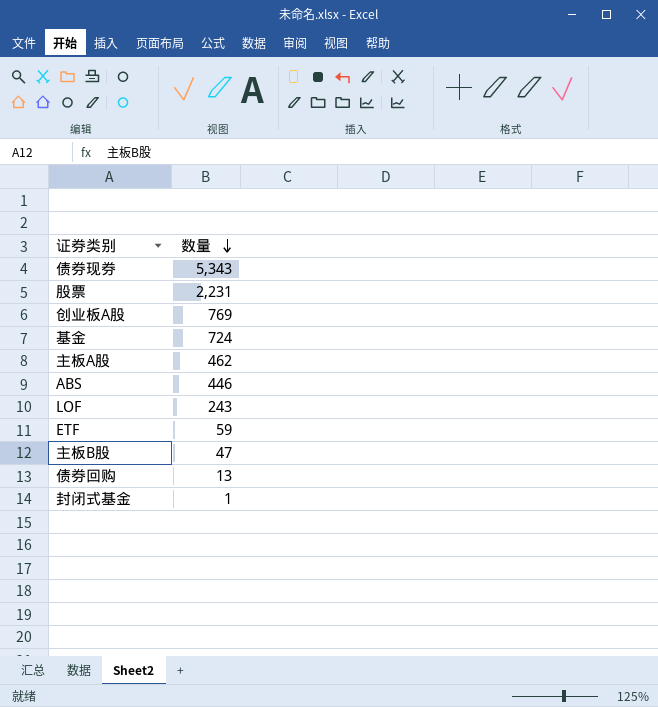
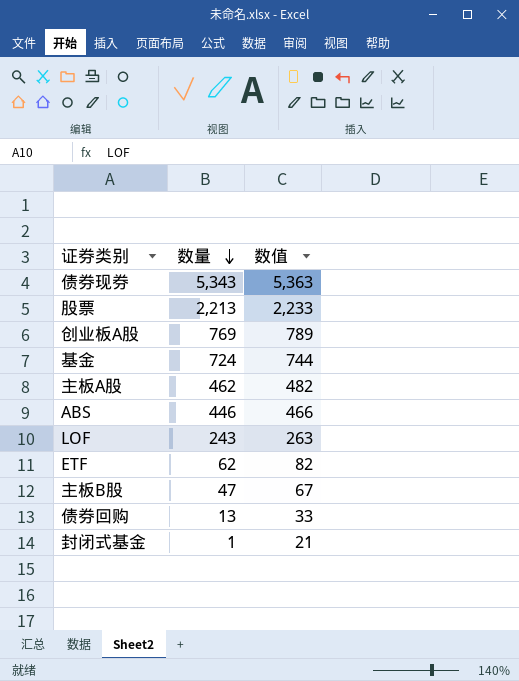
column 数值 | formula: none -> [数量] + 20
股票 | 数量: 2,231 -> 2,213
ETF | 数量: 59 -> 62

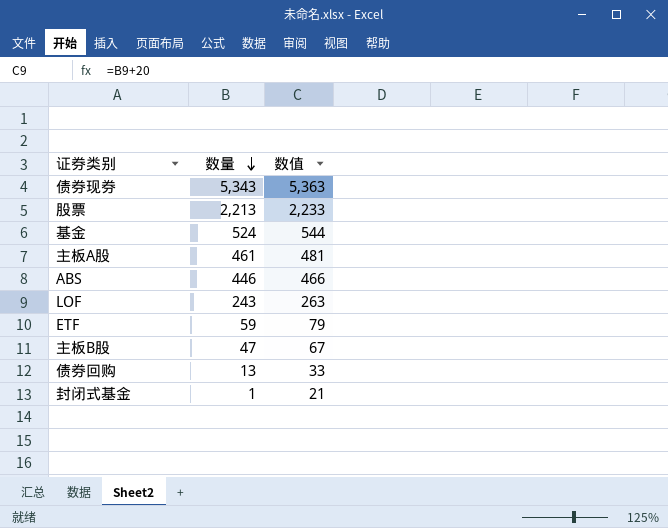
row 创业板A股: 769 | 789 -> none
基金 | 数量: 724 -> 524
基金 | 数值: 744 -> 544
主板A股 | 数量: 462 -> 461
主板A股 | 数值: 482 -> 481
ETF | 数量: 62 -> 59
ETF | 数值: 82 -> 79

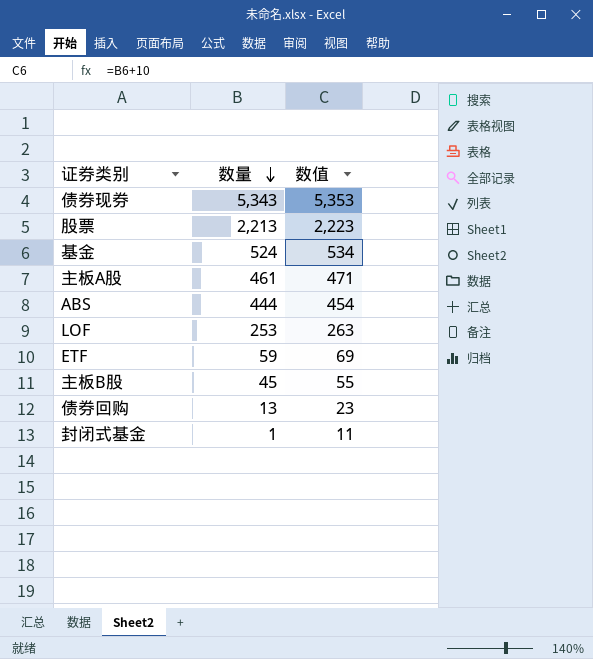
column 数值 | formula: [数量] + 20 -> [数量] + 10
ABS | 数量: 446 -> 444
LOF | 数量: 243 -> 253
主板B股 | 数量: 47 -> 45

